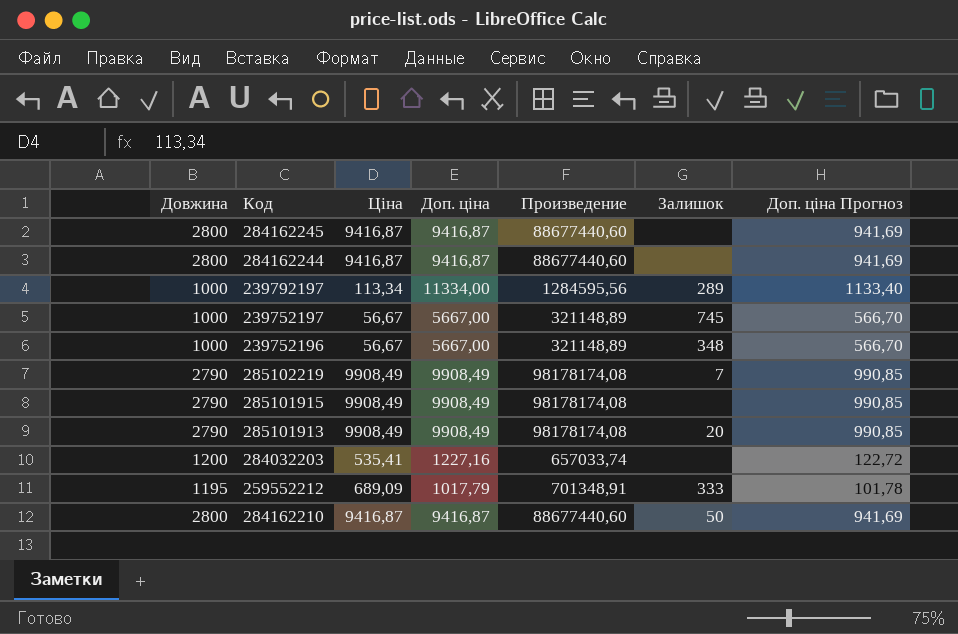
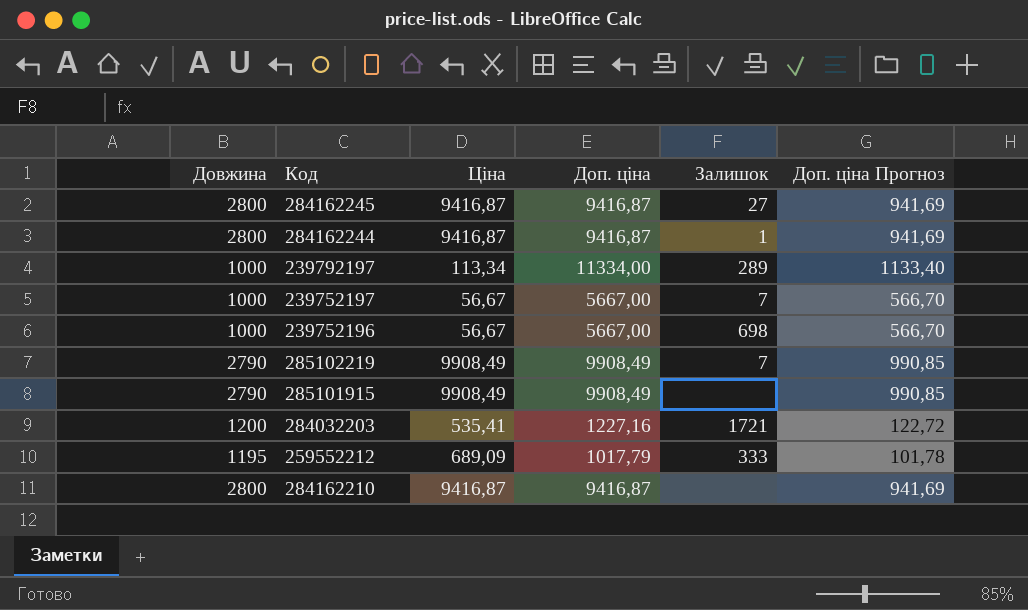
column Произведение | formula: [Ціна] * [Доп. ціна] -> none
row 285101913: 2790 | 9908,49 | 9908,49 | 98178174,08 | 20 | 990,85 -> none
284162245 | Залишок: none -> 27
284162244 | Залишок: none -> 1
239752197 | Залишок: 745 -> 7
239752196 | Залишок: 348 -> 698
284032203 | Залишок: none -> 1721
284162210 | Залишок: 50 -> none

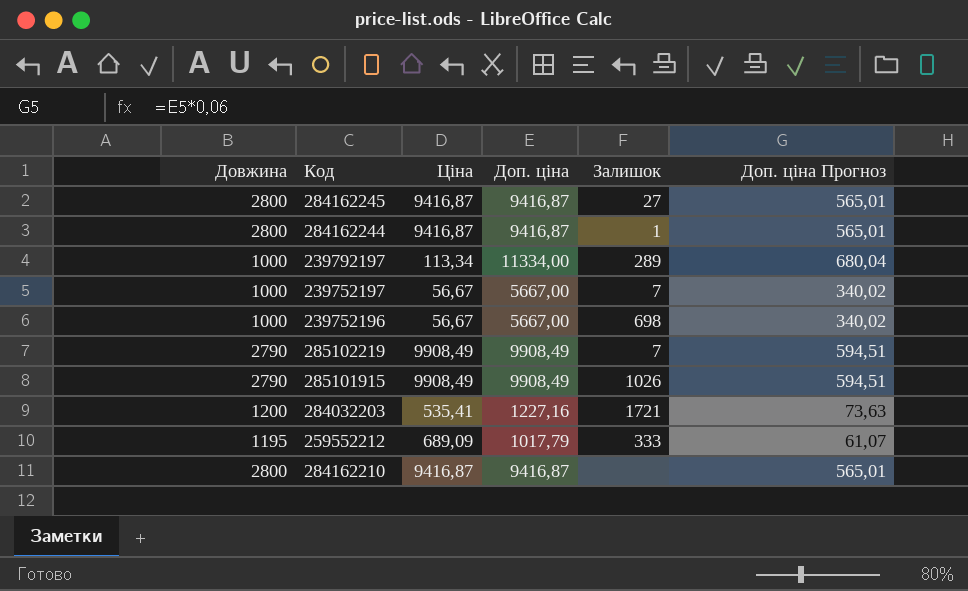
column Доп. ціна Прогноз | formula: [Доп. ціна] * 0,1 -> [Доп. ціна] * 0,06
285101915 | Залишок: none -> 1026

